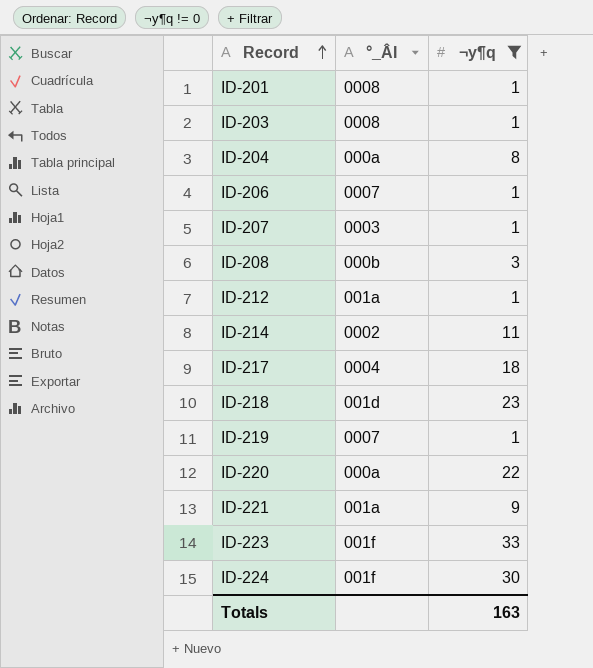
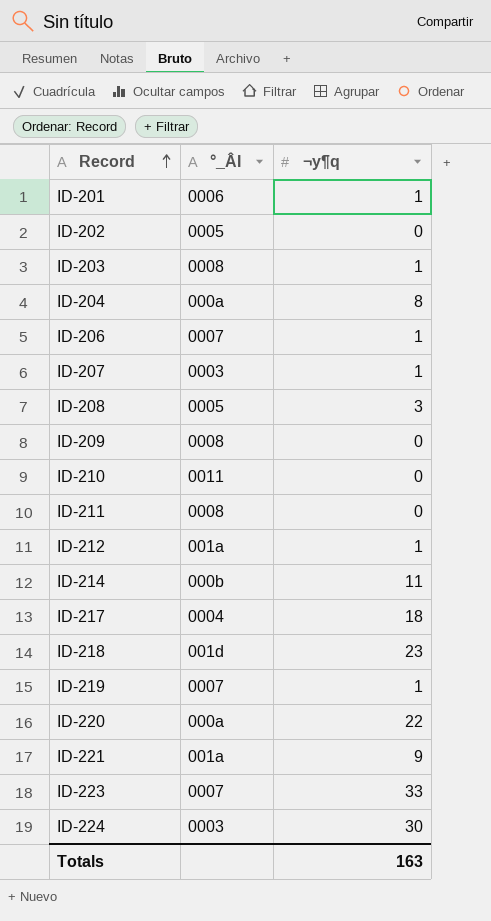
filter: ¬y¶q != 0 -> none
ID-201 | °_ÂI: 0008 -> 0006
ID-208 | °_ÂI: 000b -> 0005
ID-214 | °_ÂI: 0002 -> 000b
ID-223 | °_ÂI: 001f -> 0007
ID-224 | °_ÂI: 001f -> 0003

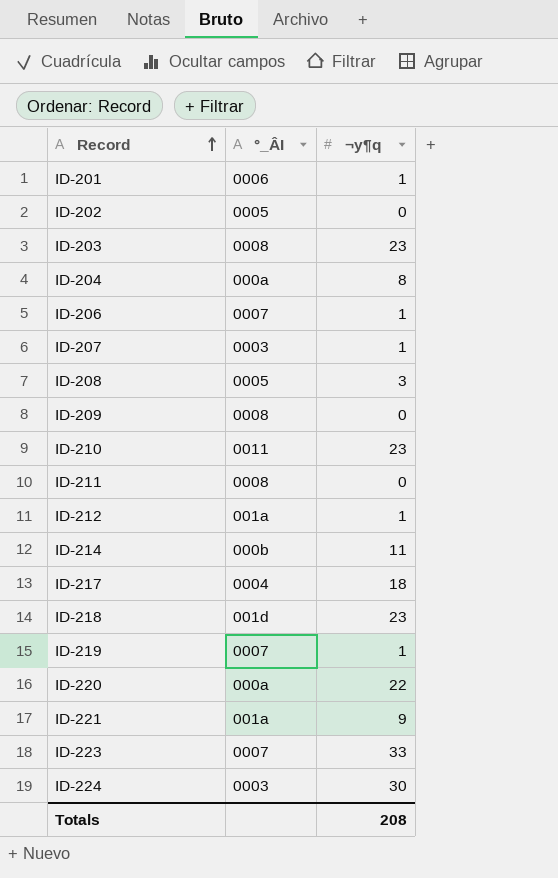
ID-203 | ¬y¶q: 1 -> 23
ID-210 | ¬y¶q: 0 -> 23
Totals | ¬y¶q: 163 -> 208

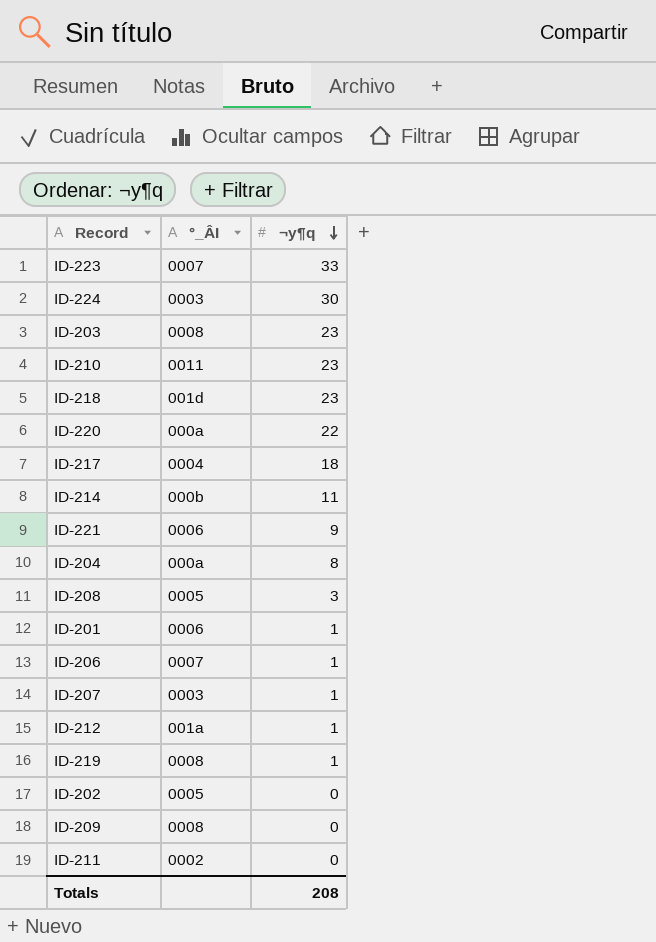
row order: Record ascending -> ¬y¶q descending
ID-221 | °_ÂI: 001a -> 0006
ID-219 | °_ÂI: 0007 -> 0008
ID-211 | °_ÂI: 0008 -> 0002

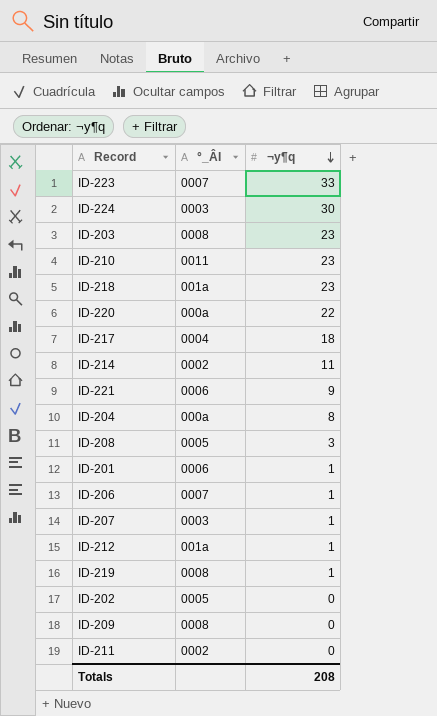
ID-218 | °_ÂI: 001d -> 001a
ID-214 | °_ÂI: 000b -> 0002

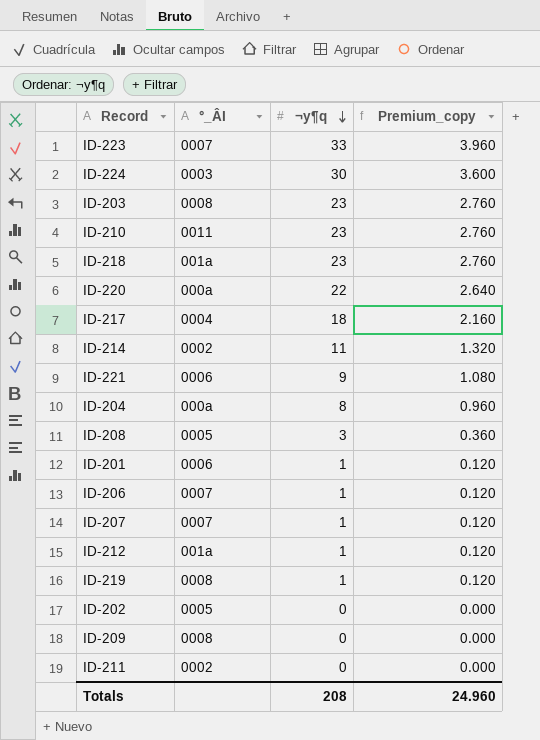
column Premium_copy | formula: none -> [¬y¶q] * 0.12
ID-207 | °_ÂI: 0003 -> 0007

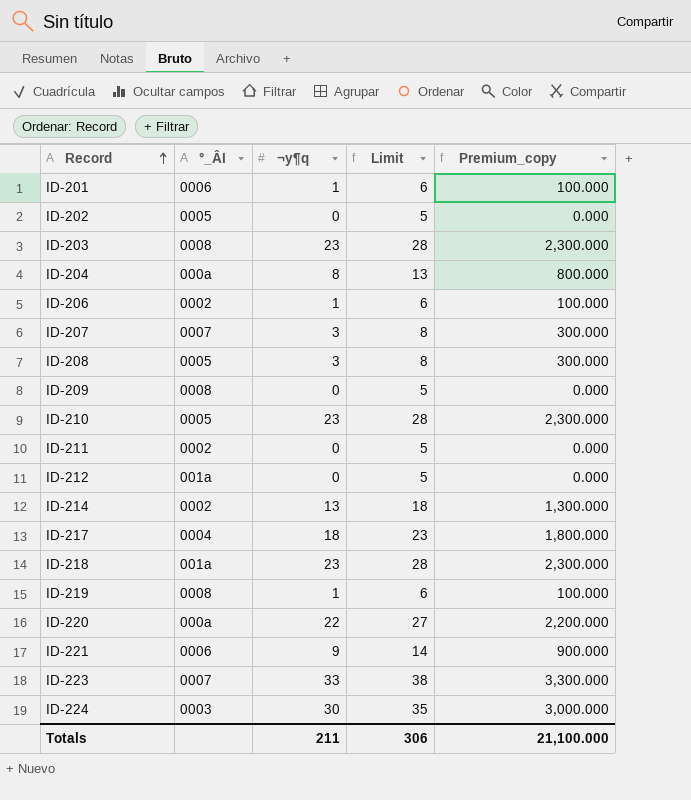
row order: ¬y¶q descending -> Record ascending
column Limit | formula: none -> [¬y¶q] + 5
column Premium_copy | formula: [¬y¶q] * 0.12 -> [¬y¶q] * 100
ID-206 | °_ÂI: 0007 -> 0002
ID-207 | ¬y¶q: 1 -> 3
ID-210 | °_ÂI: 0011 -> 0005
ID-212 | ¬y¶q: 1 -> 0
ID-214 | ¬y¶q: 11 -> 13
Totals | ¬y¶q: 208 -> 211
Totals | Premium_copy: 24.960 -> 21,100.000

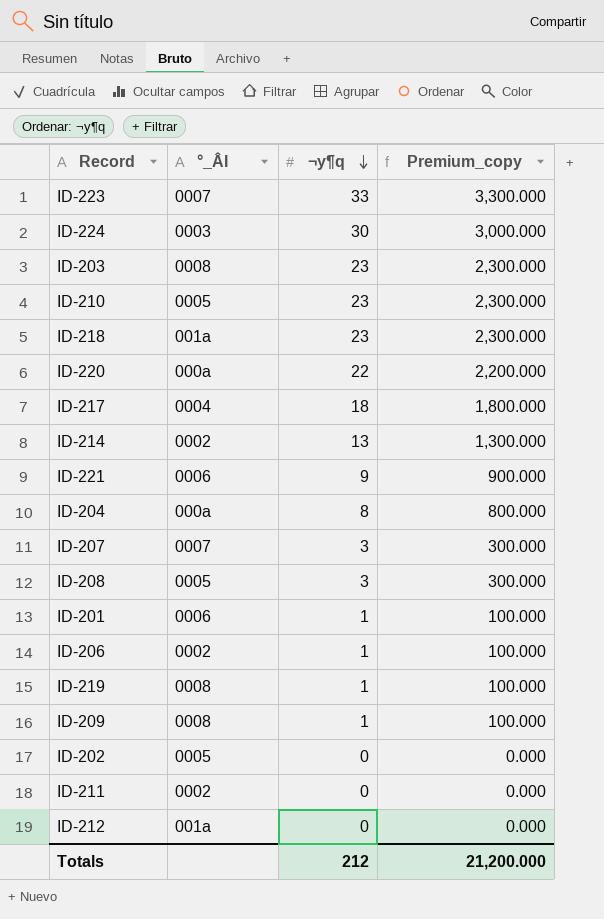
row order: Record ascending -> ¬y¶q descending
column Limit | formula: [¬y¶q] + 5 -> none
ID-209 | ¬y¶q: 0 -> 1
ID-209 | Premium_copy: 0.000 -> 100.000
Totals | ¬y¶q: 211 -> 212
Totals | Premium_copy: 21,100.000 -> 21,200.000

